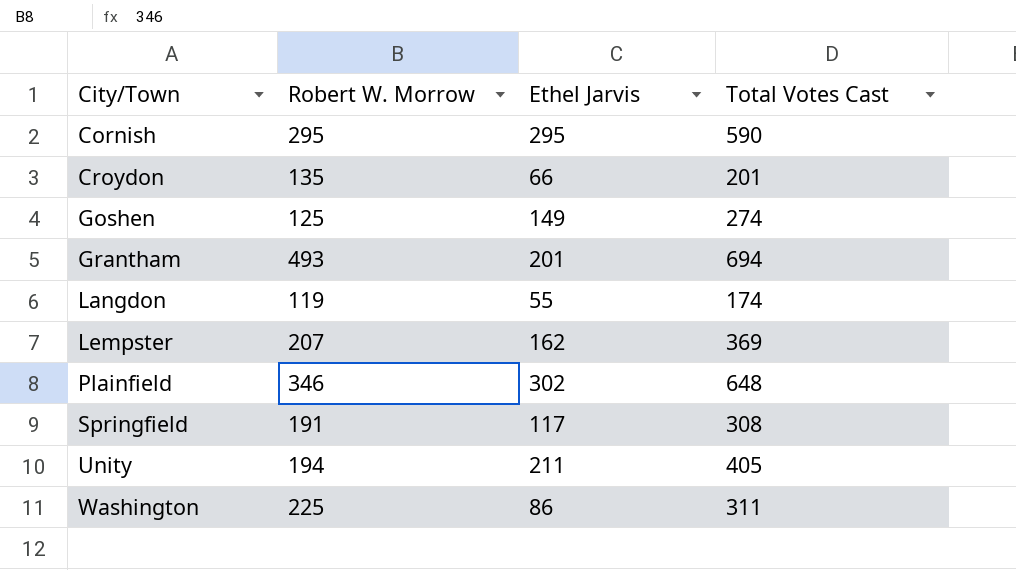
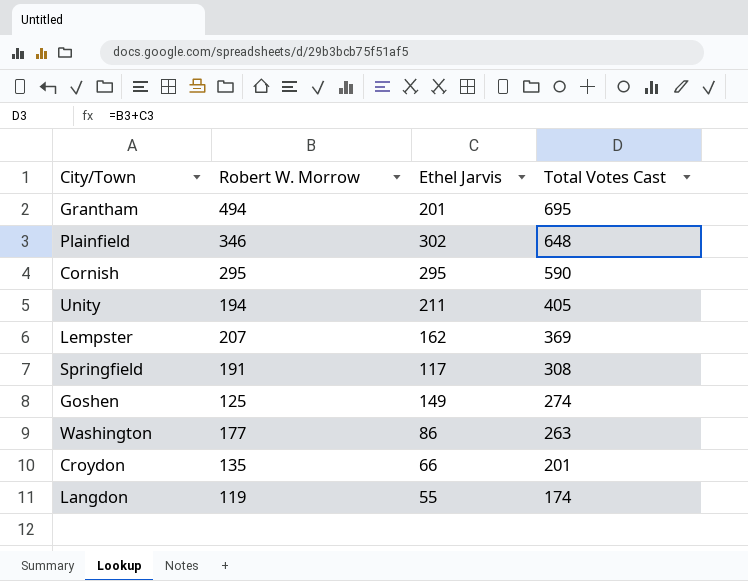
row order: City/Town ascending -> Total Votes Cast descending
Grantham | Robert W. Morrow: 493 -> 494
Grantham | Total Votes Cast: 694 -> 695
Washington | Robert W. Morrow: 225 -> 177
Washington | Total Votes Cast: 311 -> 263

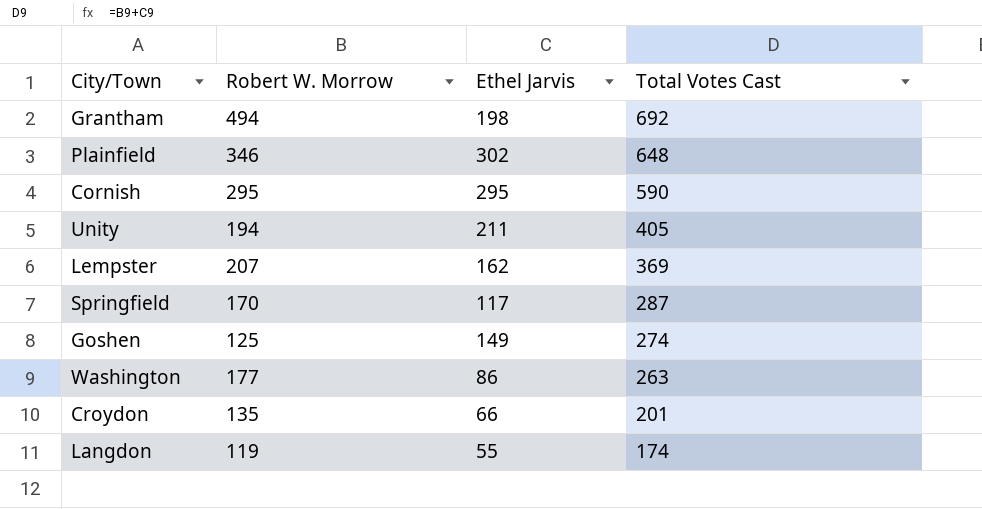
Grantham | Ethel Jarvis: 201 -> 198
Grantham | Total Votes Cast: 695 -> 692
Springfield | Robert W. Morrow: 191 -> 170
Springfield | Total Votes Cast: 308 -> 287

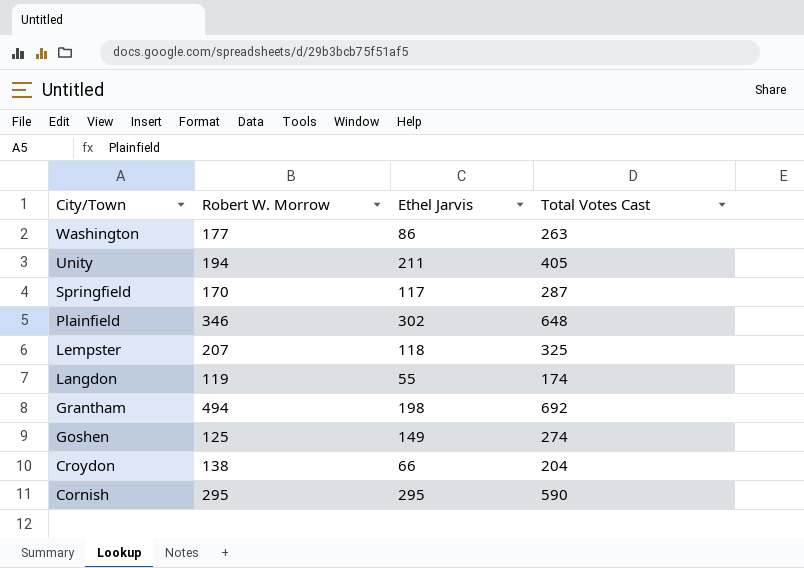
row order: Total Votes Cast descending -> City/Town descending
Lempster | Ethel Jarvis: 162 -> 118
Lempster | Total Votes Cast: 369 -> 325
Croydon | Robert W. Morrow: 135 -> 138
Croydon | Total Votes Cast: 201 -> 204

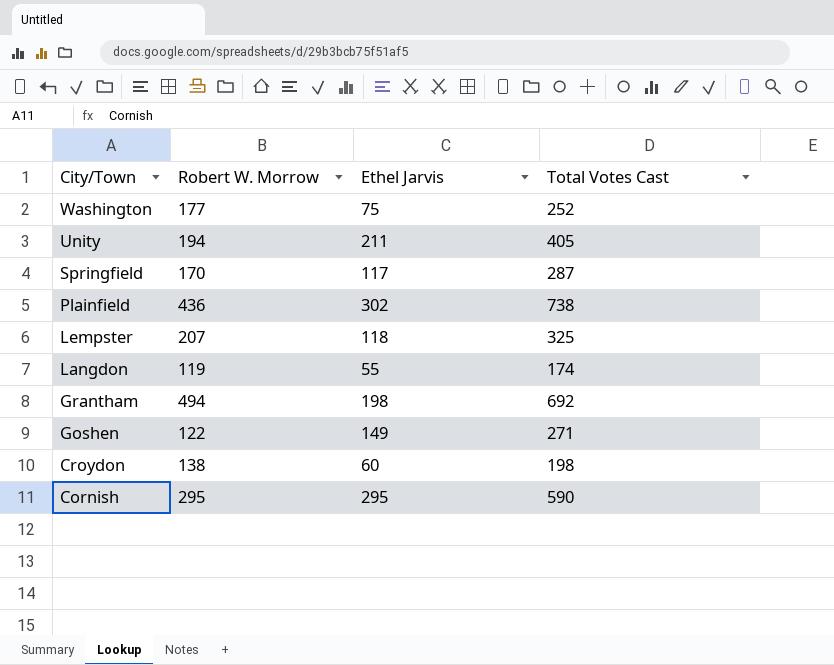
Washington | Ethel Jarvis: 86 -> 75
Washington | Total Votes Cast: 263 -> 252
Plainfield | Robert W. Morrow: 346 -> 436
Plainfield | Total Votes Cast: 648 -> 738
Goshen | Robert W. Morrow: 125 -> 122
Goshen | Total Votes Cast: 274 -> 271
Croydon | Ethel Jarvis: 66 -> 60
Croydon | Total Votes Cast: 204 -> 198

